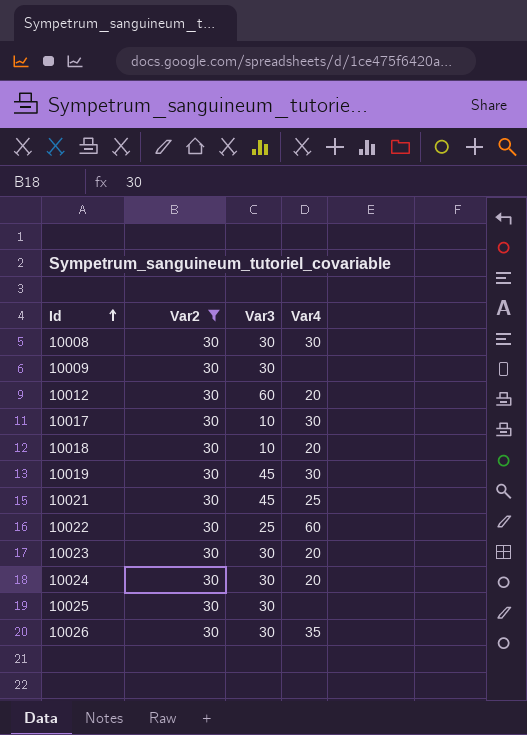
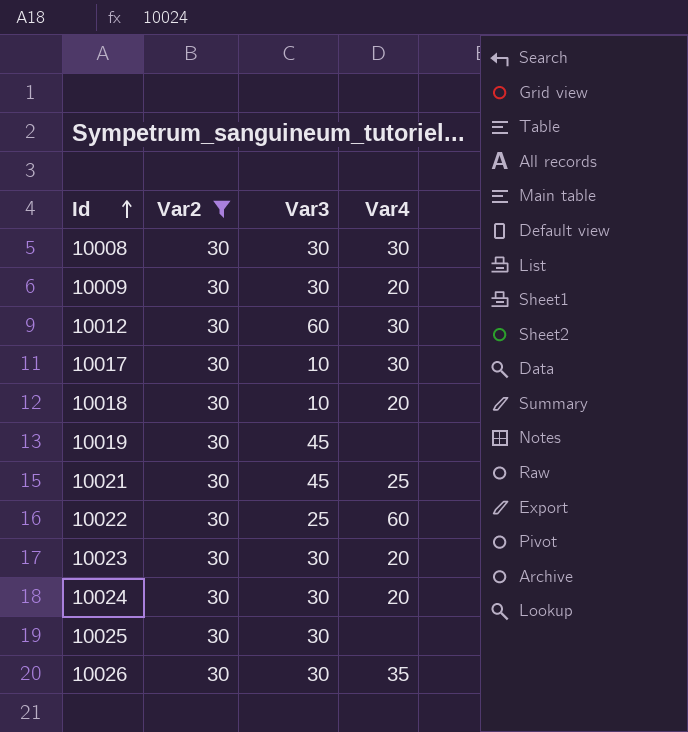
10009 | Var4: none -> 20
10012 | Var4: 20 -> 30
10019 | Var4: 30 -> none

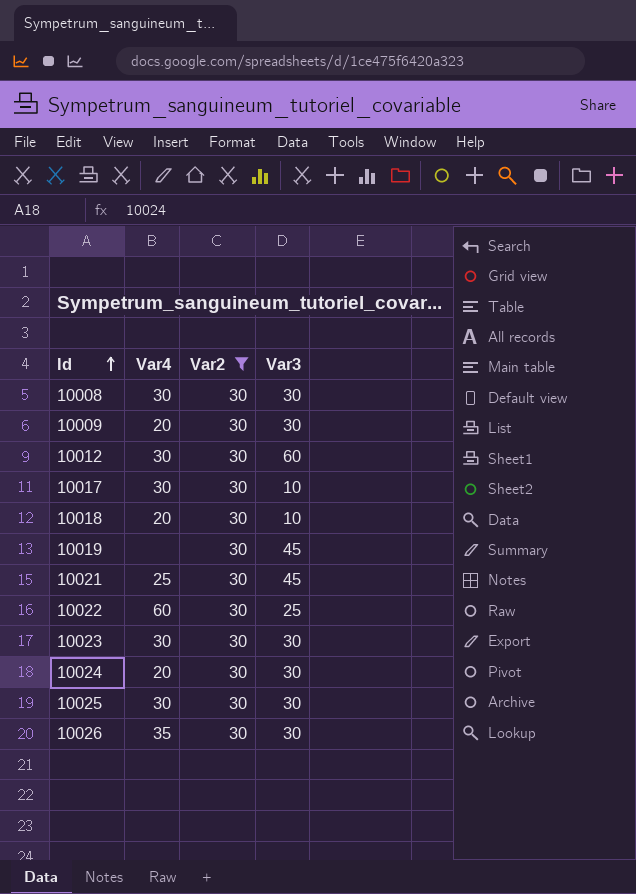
column Var4 | position: 4 -> 2
10023 | Var4: 20 -> 30
10025 | Var4: none -> 30

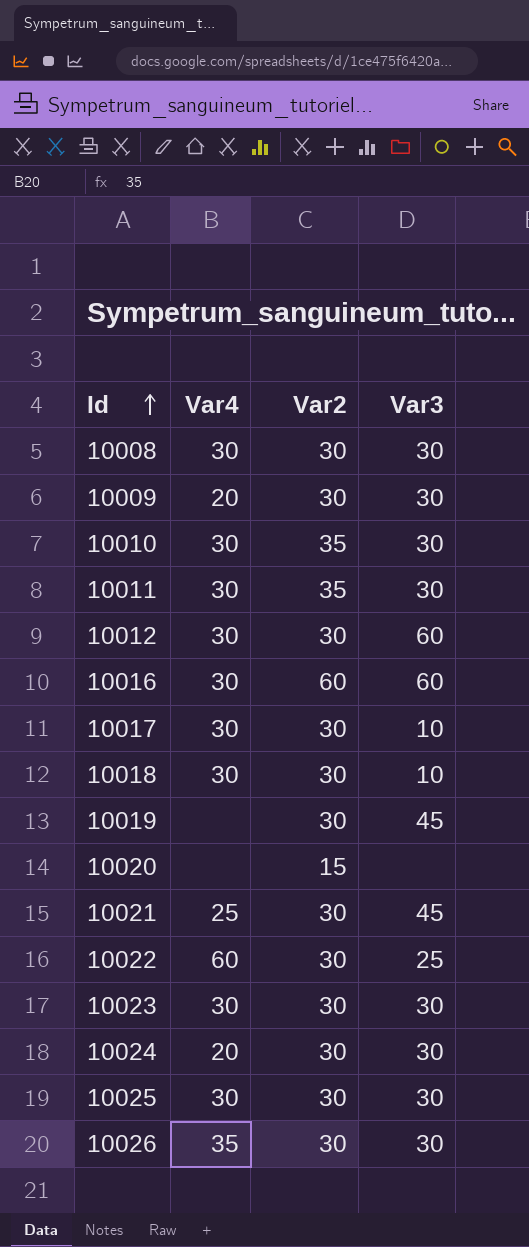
filter: Var2 = 30 -> none
10018 | Var4: 20 -> 30

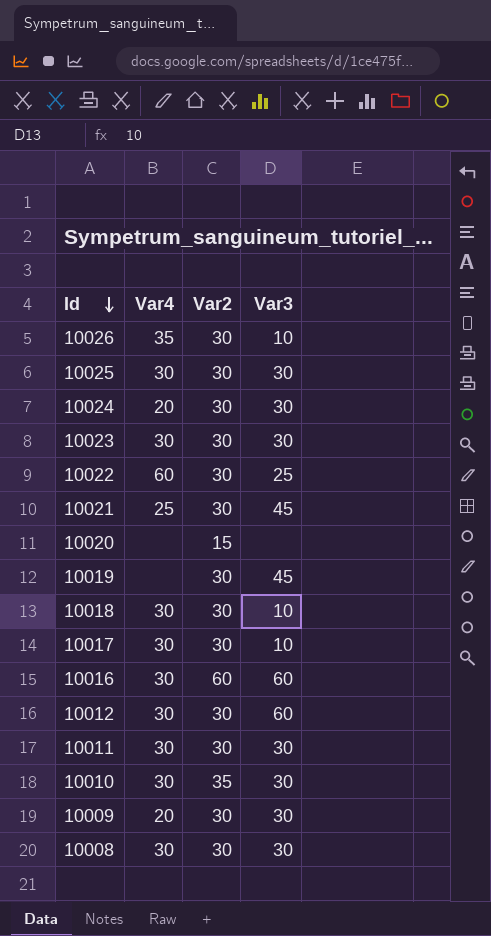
row order: Id ascending -> Id descending
10026 | Var3: 30 -> 10
10011 | Var2: 35 -> 30

